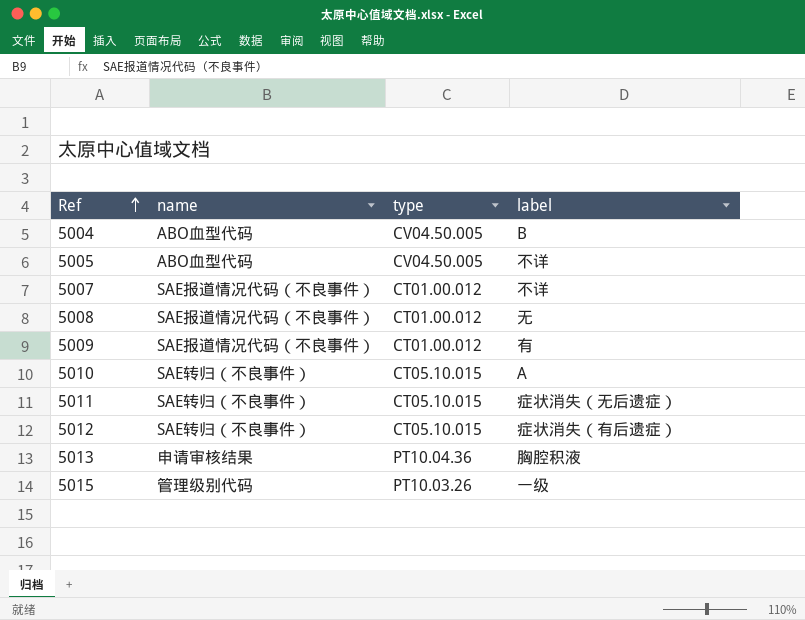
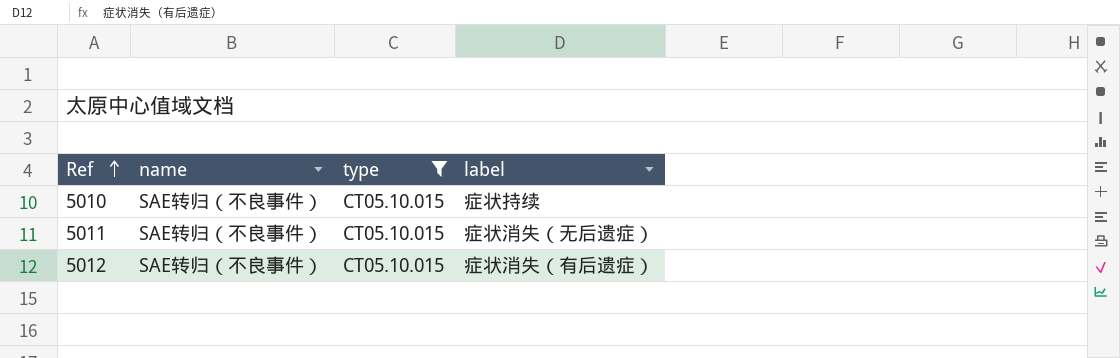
filter: none -> type = CT05.10.015
5010 | label: A -> 症状持续

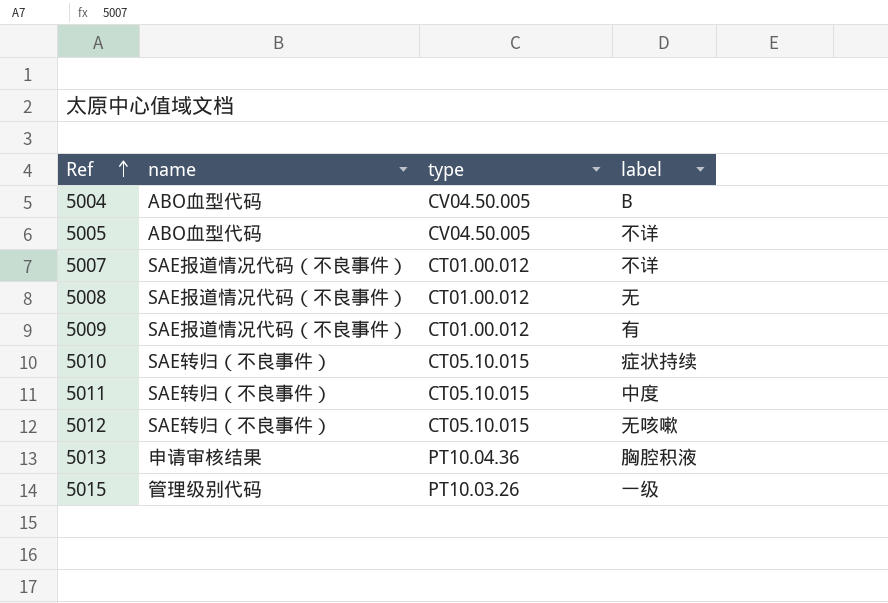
filter: type = CT05.10.015 -> none
5011 | label: 症状消失（无后遗症） -> 中度
5012 | label: 症状消失（有后遗症） -> 无咳嗽

